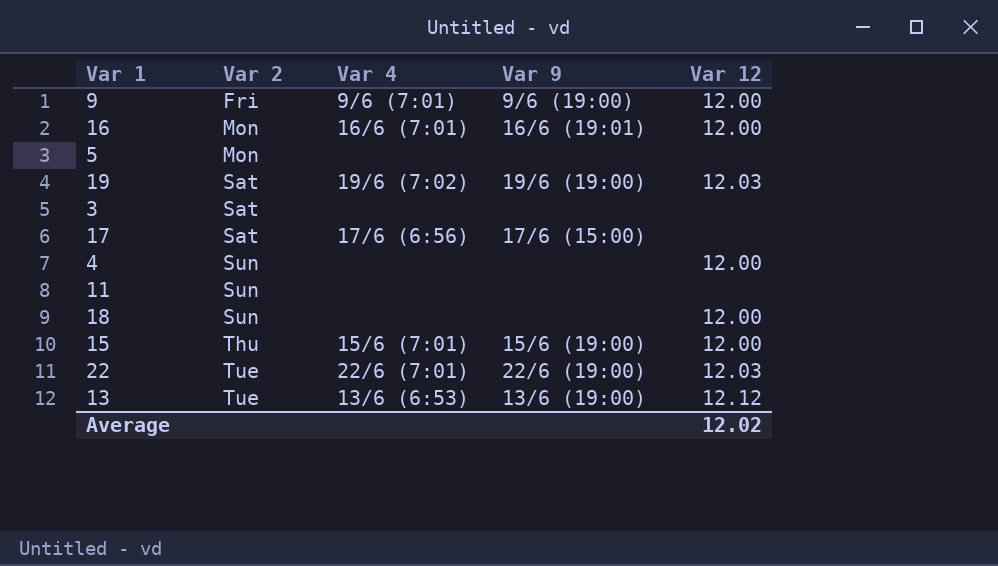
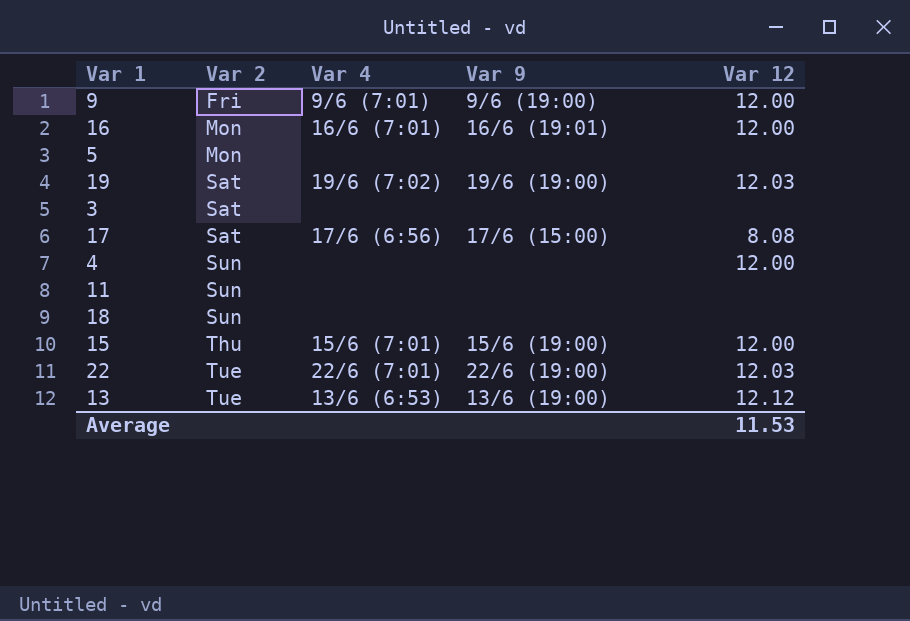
17 | Var 12: none -> 8.08
18 | Var 12: 12.00 -> none
Average | Var 12: 12.02 -> 11.53

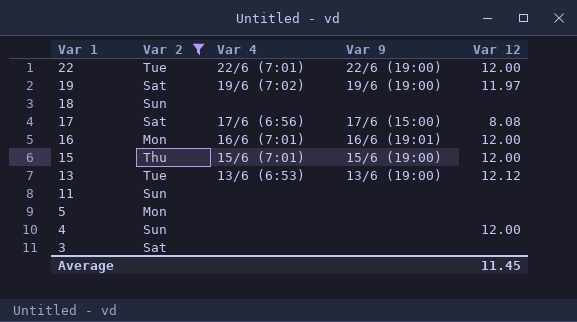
filter: none -> Var 2 != Fri
row order: Var 2 ascending -> Var 1 descending
22 | Var 12: 12.03 -> 12.00
19 | Var 12: 12.03 -> 11.97
Average | Var 12: 11.53 -> 11.45

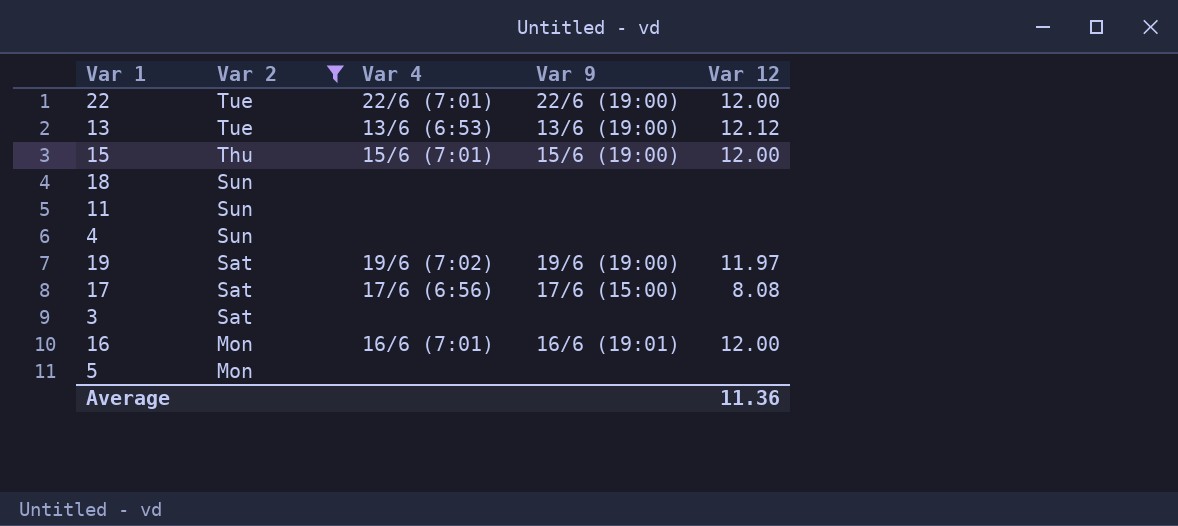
row order: Var 1 descending -> Var 2 descending
4 | Var 12: 12.00 -> none
Average | Var 12: 11.45 -> 11.36

